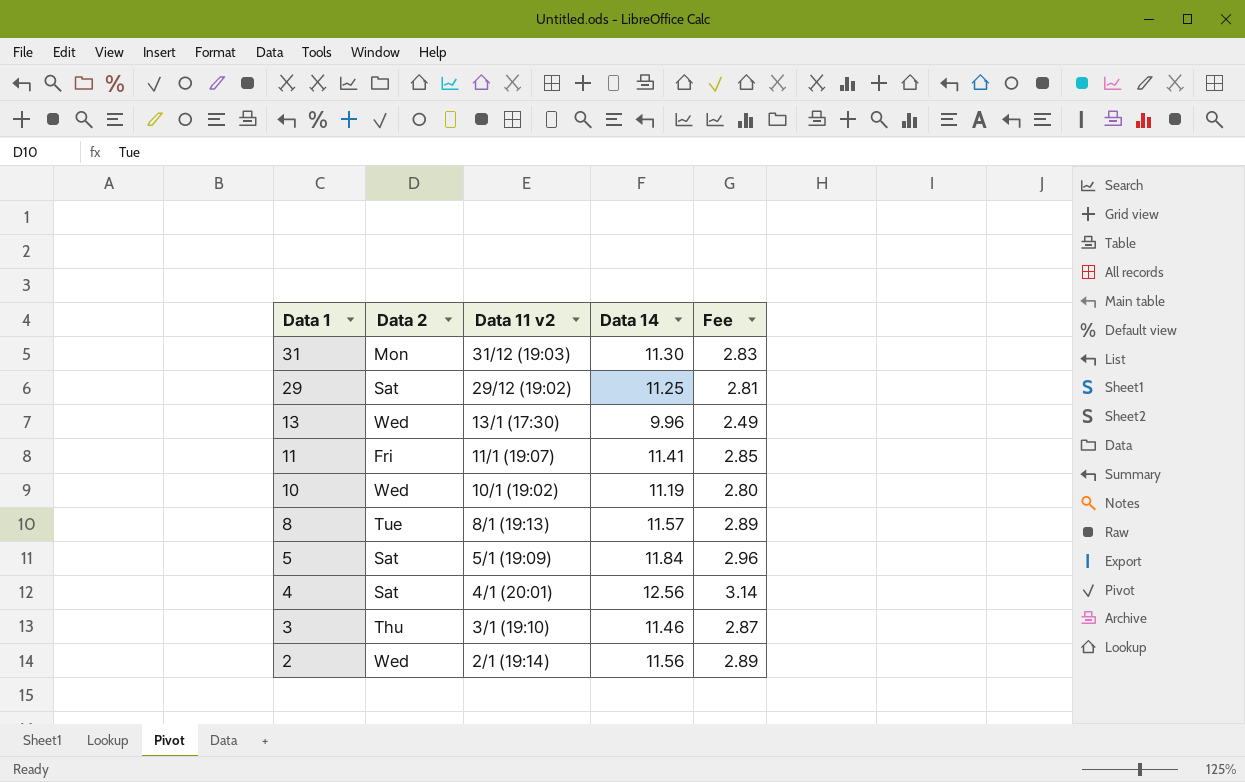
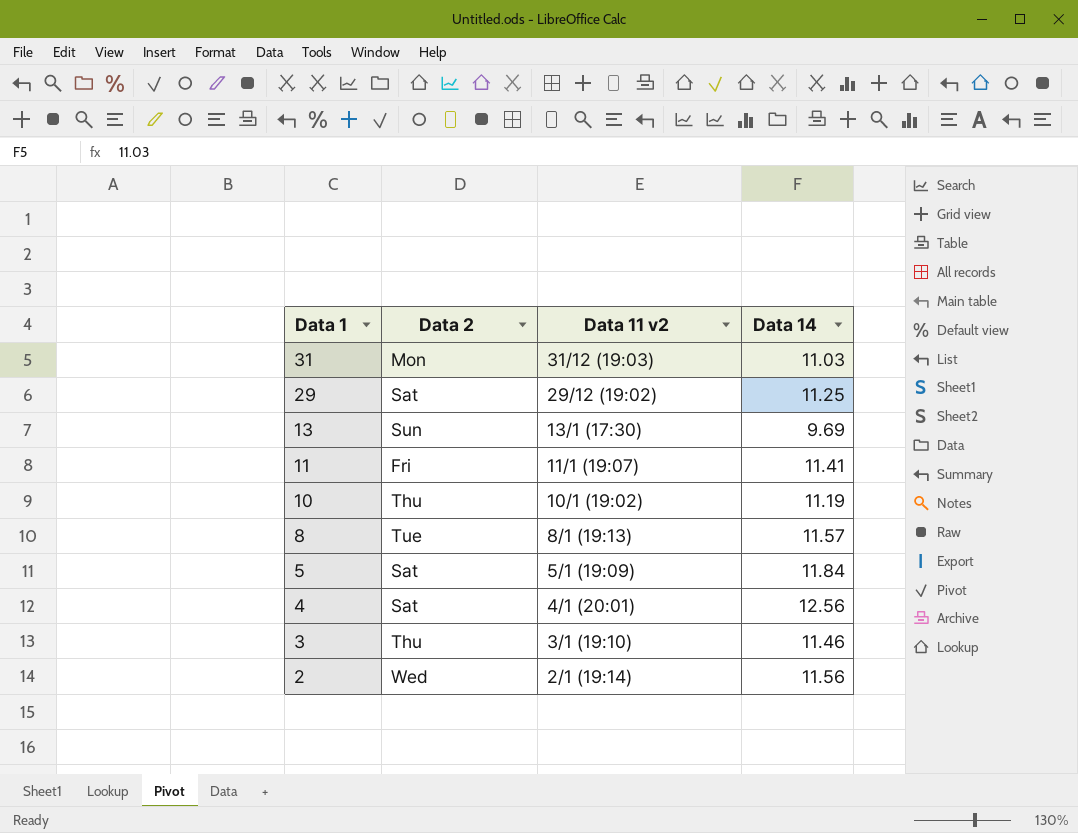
column Fee | formula: [Data 14] * 0.25 -> none
31 | Data 14: 11.30 -> 11.03
13 | Data 2: Wed -> Sun
13 | Data 14: 9.96 -> 9.69
10 | Data 2: Wed -> Thu

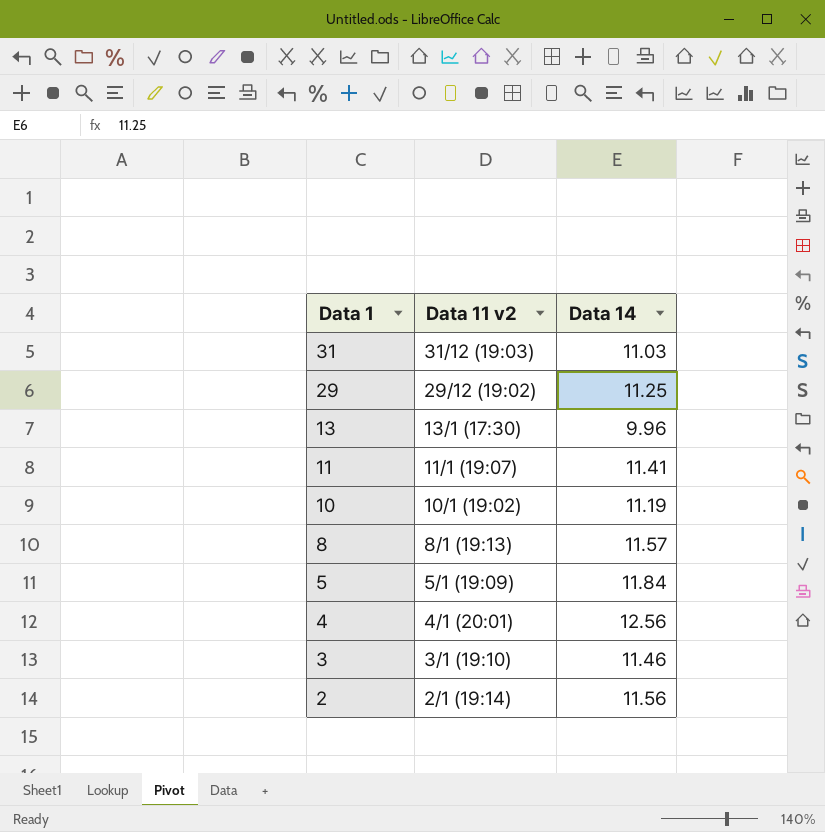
column Data 2 | position: 2 -> none
13 | Data 14: 9.69 -> 9.96

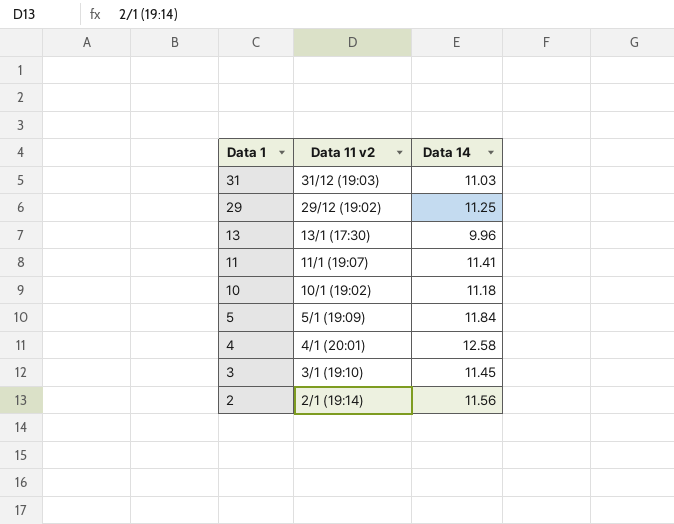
row 8: 8/1 (19:13) | 11.57 -> none
10 | Data 14: 11.19 -> 11.18
4 | Data 14: 12.56 -> 12.58
3 | Data 14: 11.46 -> 11.45

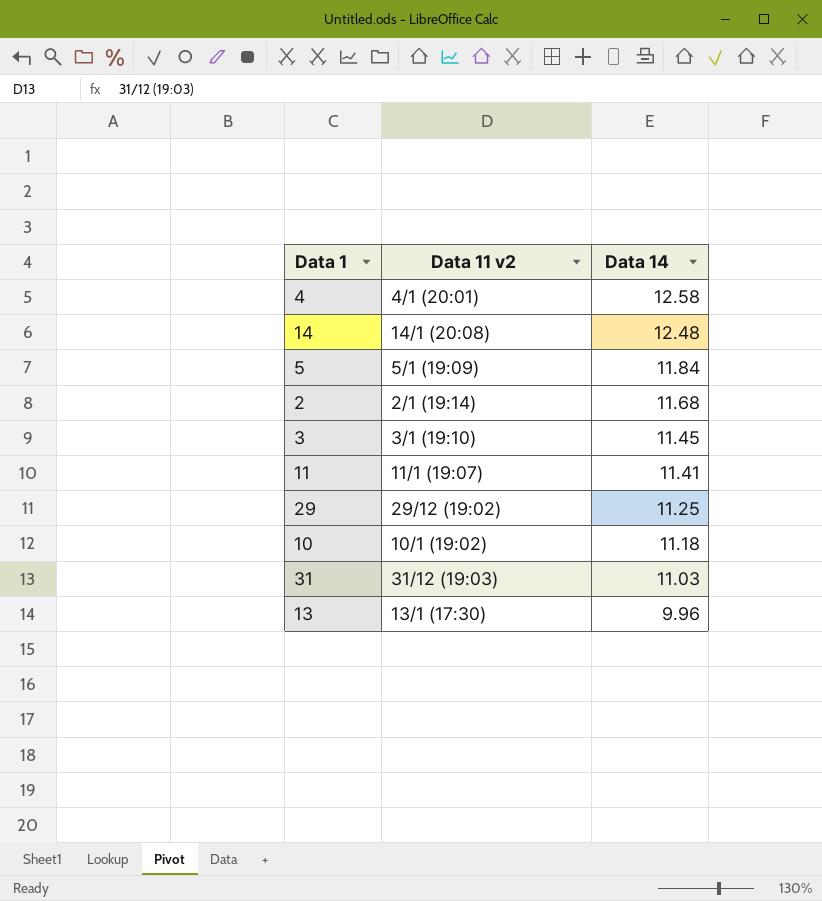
row order: Data 1 descending -> Data 14 descending
row 14: none -> 14/1 (20:08) | 12.48
2 | Data 14: 11.56 -> 11.68

